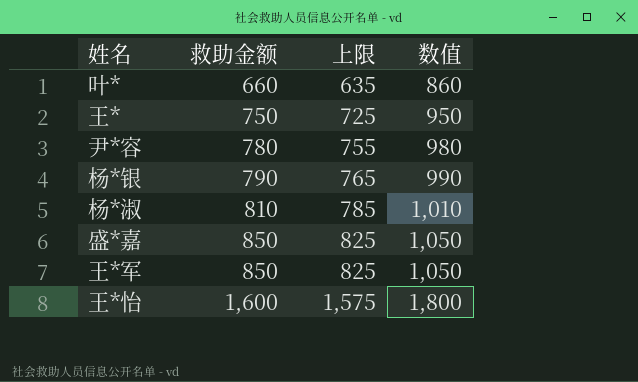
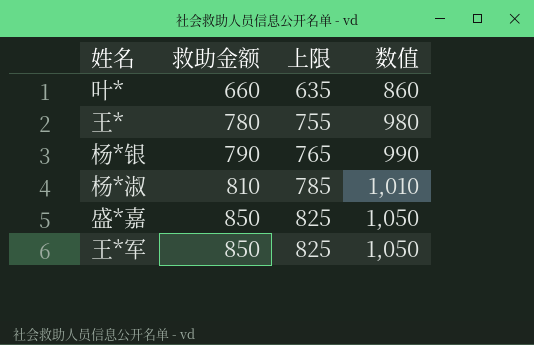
row 尹*容: 780 | 755 | 980 -> none
row 王*怡: 1,600 | 1,575 | 1,800 -> none
王* | 救助金额: 750 -> 780
王* | 上限: 725 -> 755
王* | 数值: 950 -> 980

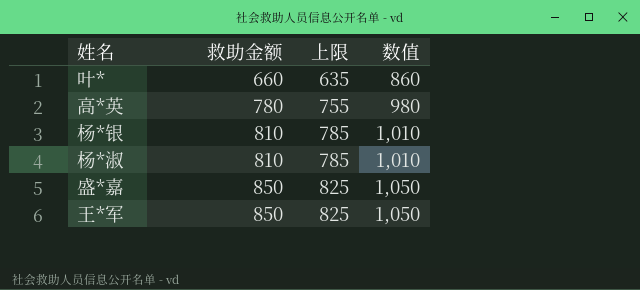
row 王*: 780 | 755 | 980 -> none
row 高*英: none -> 780 | 755 | 980
杨*银 | 救助金额: 790 -> 810
杨*银 | 上限: 765 -> 785
杨*银 | 数值: 990 -> 1,010

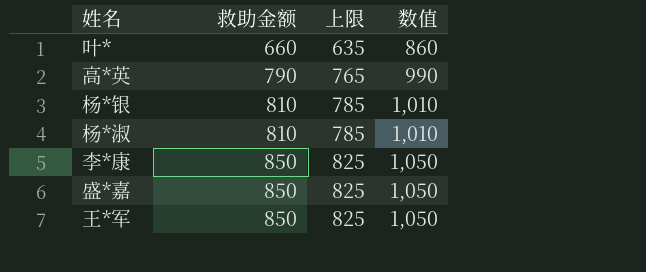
高*英 | 救助金额: 780 -> 790
高*英 | 上限: 755 -> 765
高*英 | 数值: 980 -> 990
row 李*康: none -> 850 | 825 | 1,050

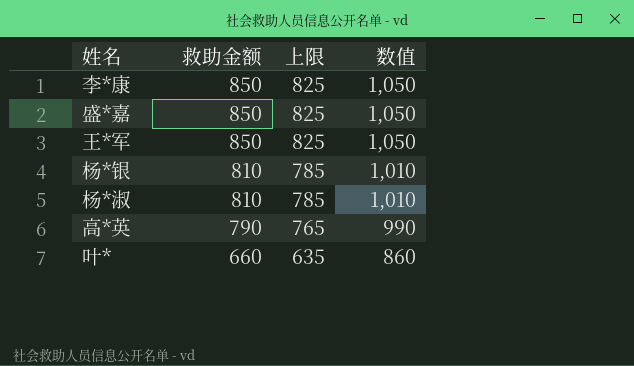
row order: 救助金额 ascending -> 救助金额 descending

